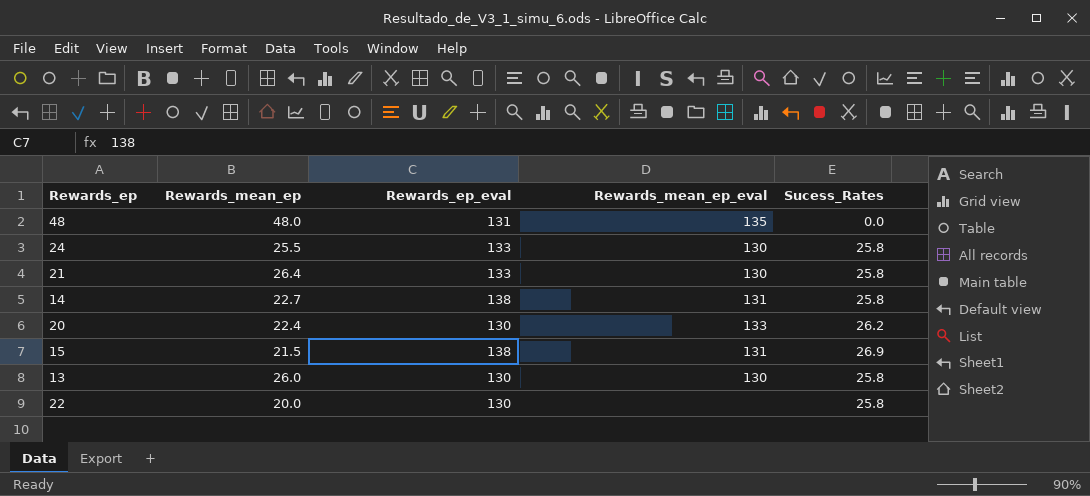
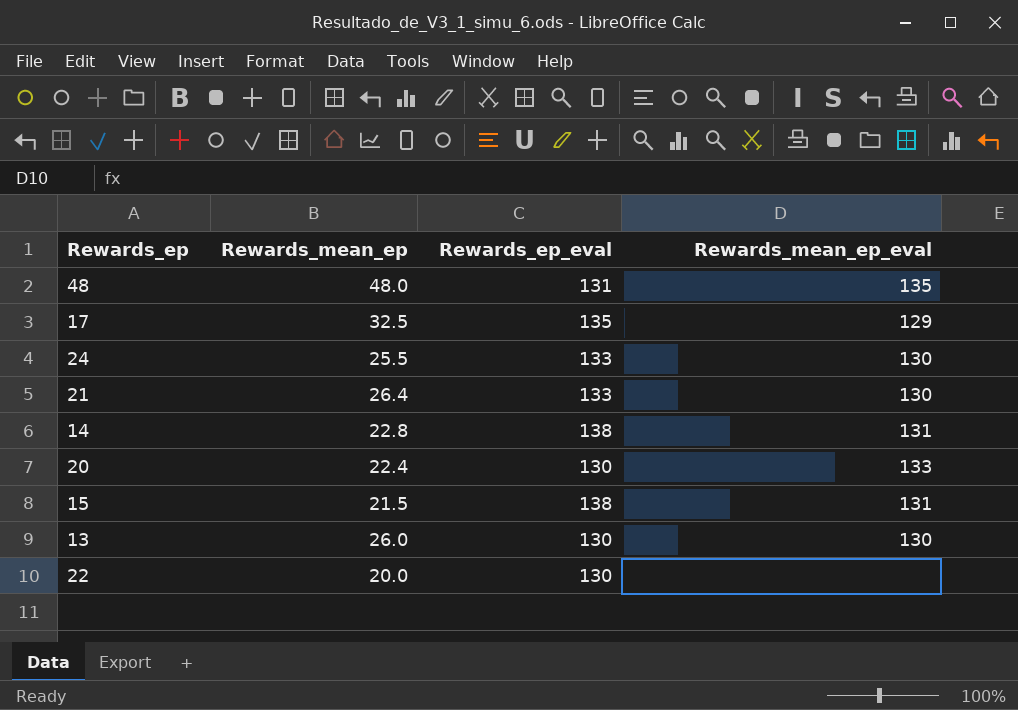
column Sucess_Rates | position: 5 -> none
row 17: none -> 32.5 | 135 | 129
14 | Rewards_mean_ep: 22.7 -> 22.8

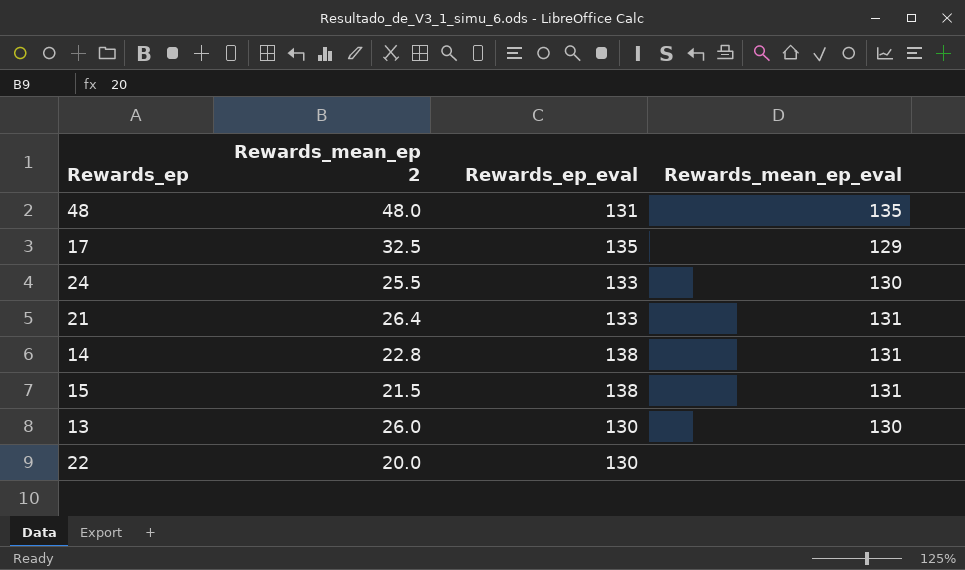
column name: Rewards_mean_ep -> Rewards_mean_ep 2
row 20: 22.4 | 130 | 133 -> none
21 | Rewards_mean_ep_eval: 130 -> 131

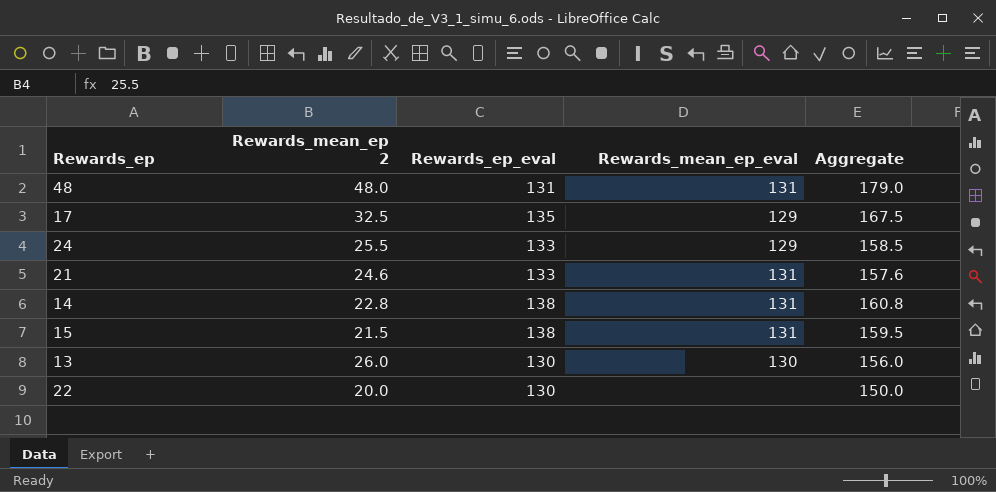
column Aggregate | formula: none -> [Rewards_mean_ep 2] + [Rewards_ep_eval]
48 | Rewards_mean_ep_eval: 135 -> 131
24 | Rewards_mean_ep_eval: 130 -> 129
21 | Rewards_mean_ep 2: 26.4 -> 24.6

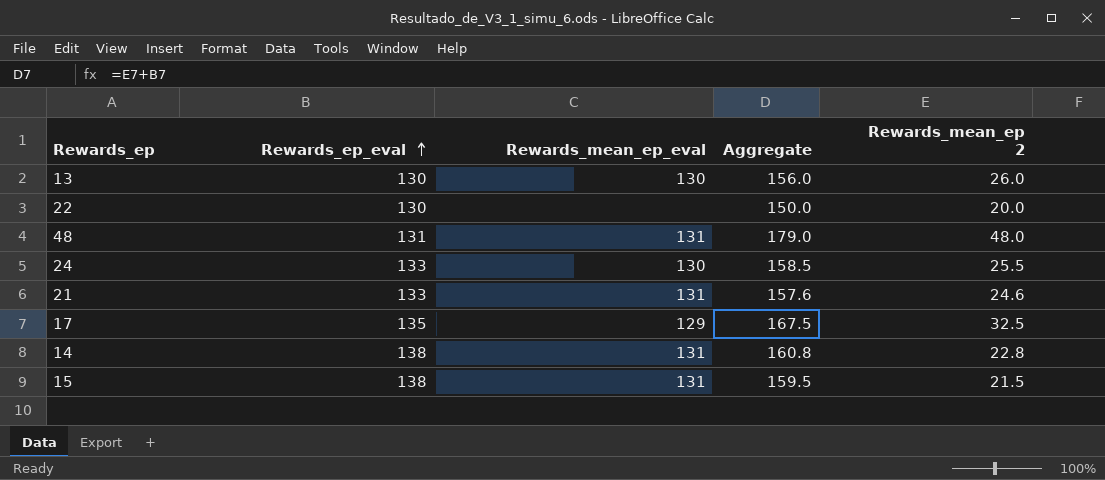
row order: none -> Rewards_ep_eval ascending
column Rewards_mean_ep 2 | position: 2 -> 5
24 | Rewards_mean_ep_eval: 129 -> 130

